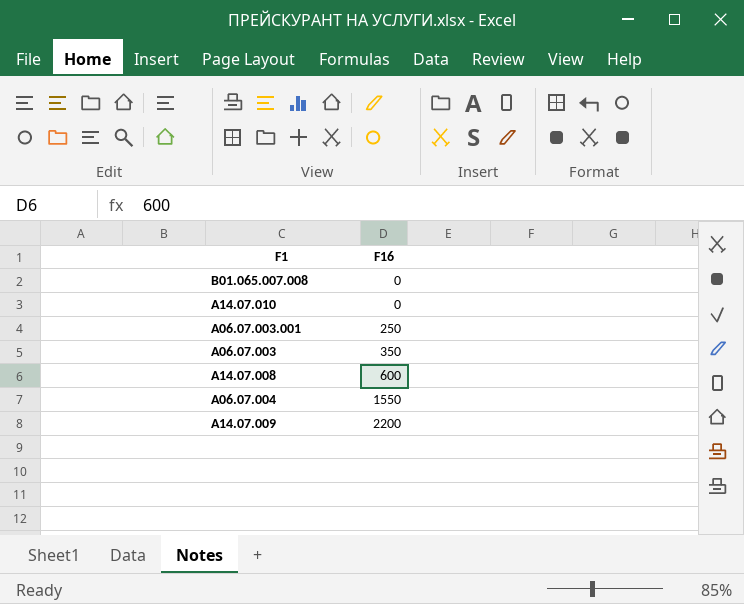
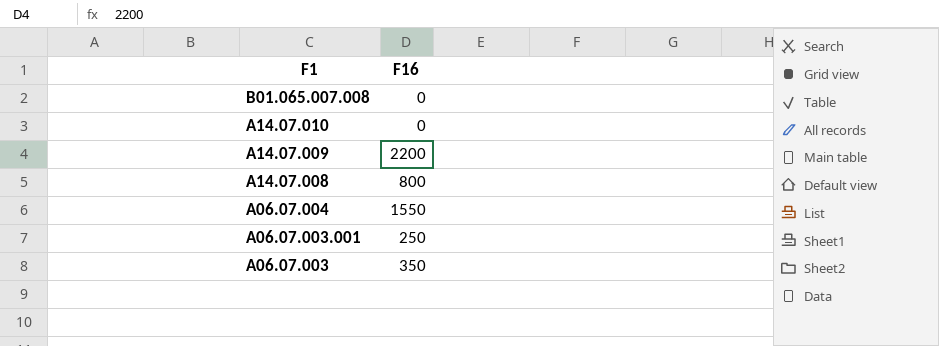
row order: F16 ascending -> F1 descending
А14.07.008 | F16: 600 -> 800

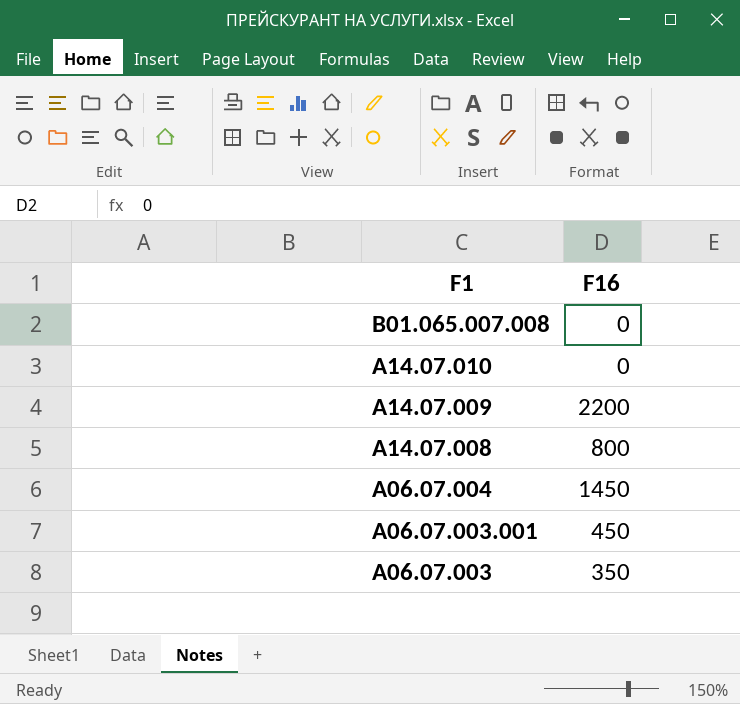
А06.07.004 | F16: 1550 -> 1450
А06.07.003.001 | F16: 250 -> 450

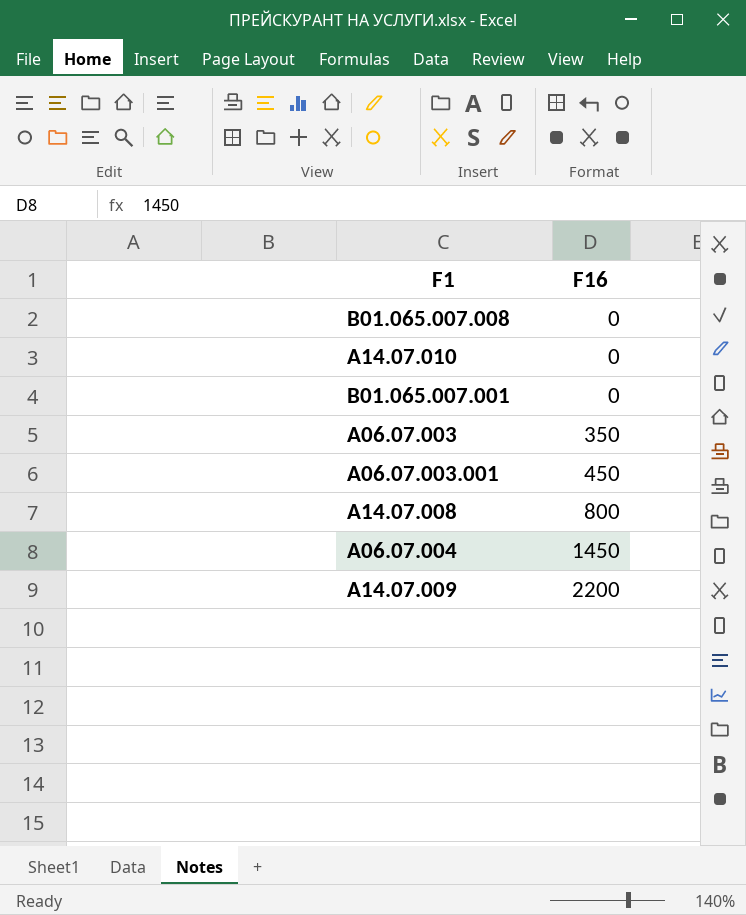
row order: F1 descending -> F16 ascending
row В01.065.007.001: none -> 0

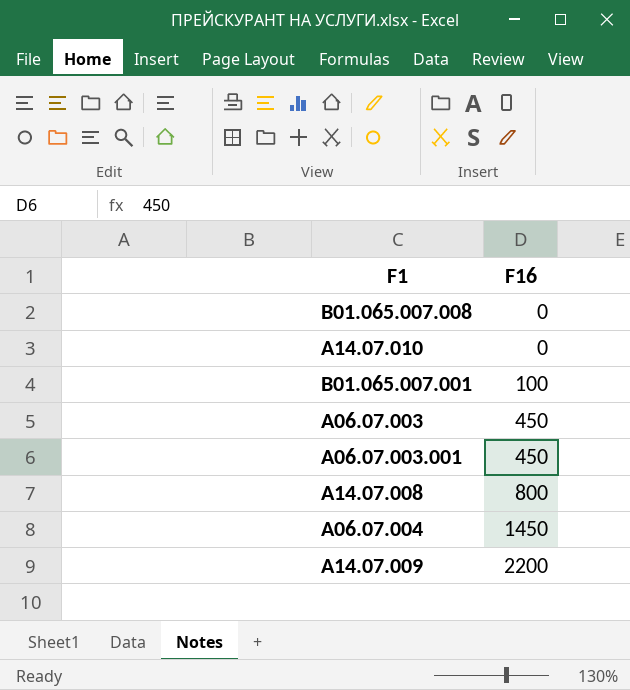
В01.065.007.001 | F16: 0 -> 100
А06.07.003 | F16: 350 -> 450

